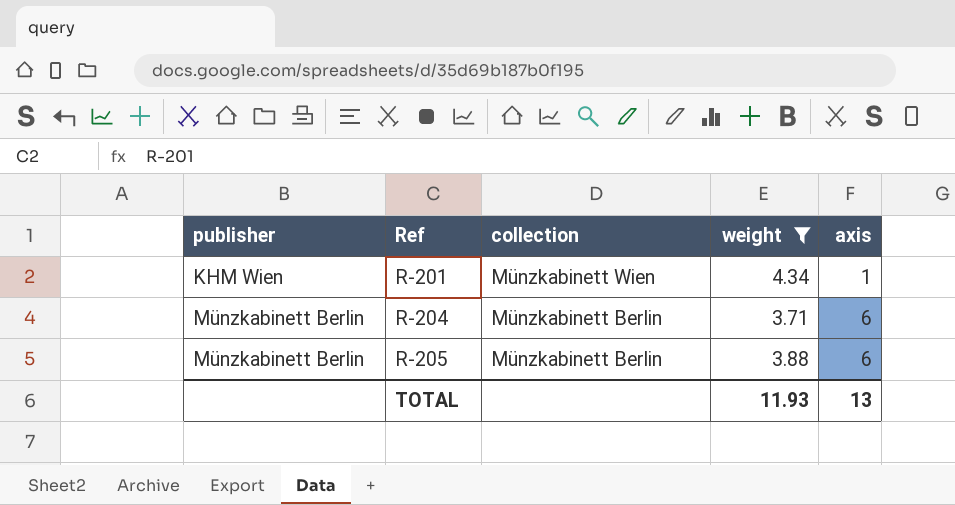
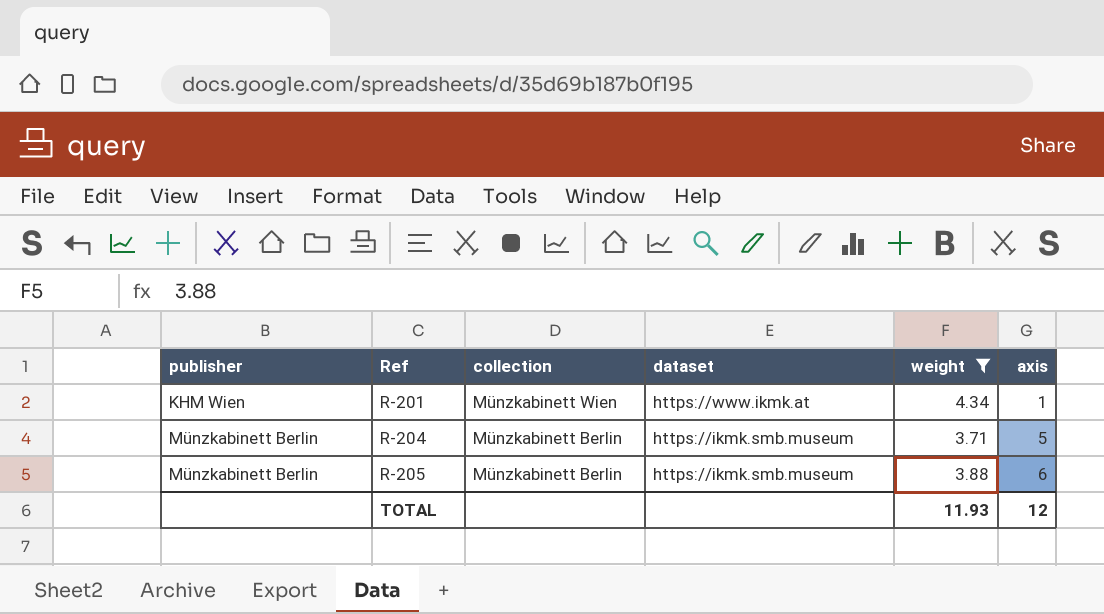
column dataset | position: none -> 4
R-204 | axis: 6 -> 5
TOTAL | axis: 13 -> 12

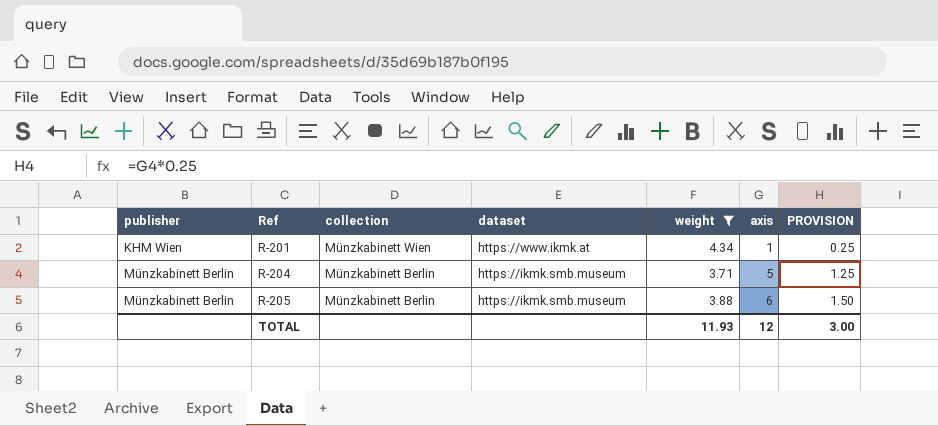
column PROVISION | formula: none -> [axis] * 0.25

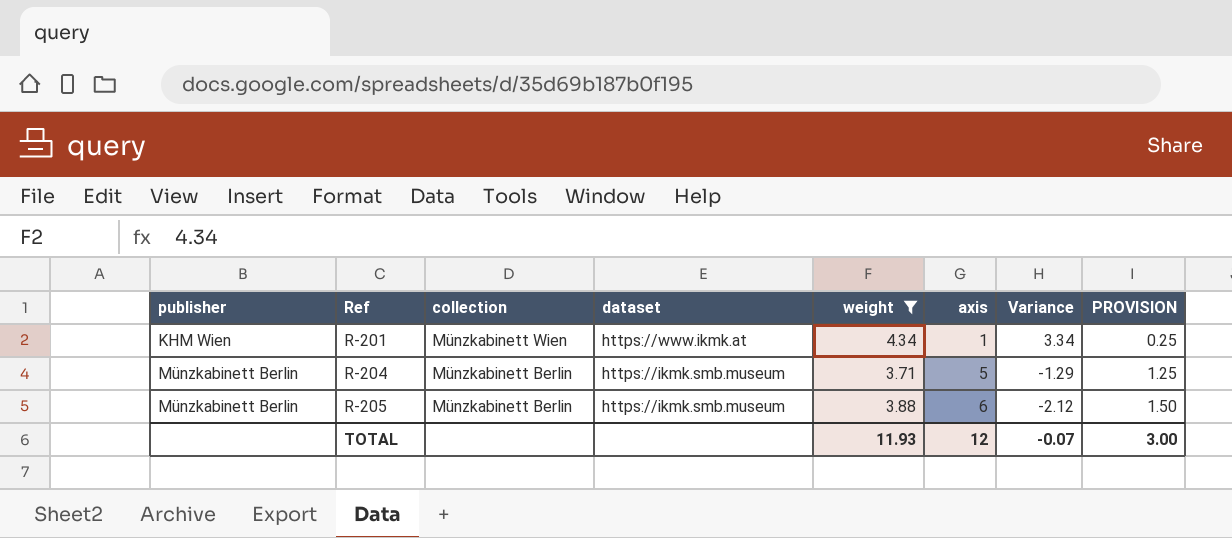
column Variance | formula: none -> [weight] - [axis]

